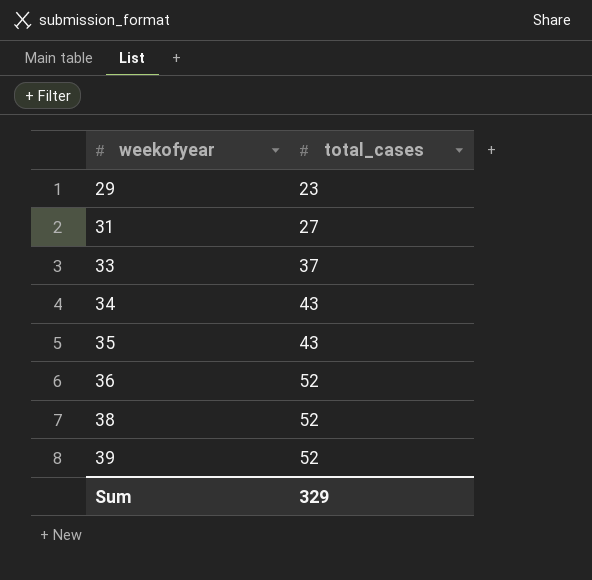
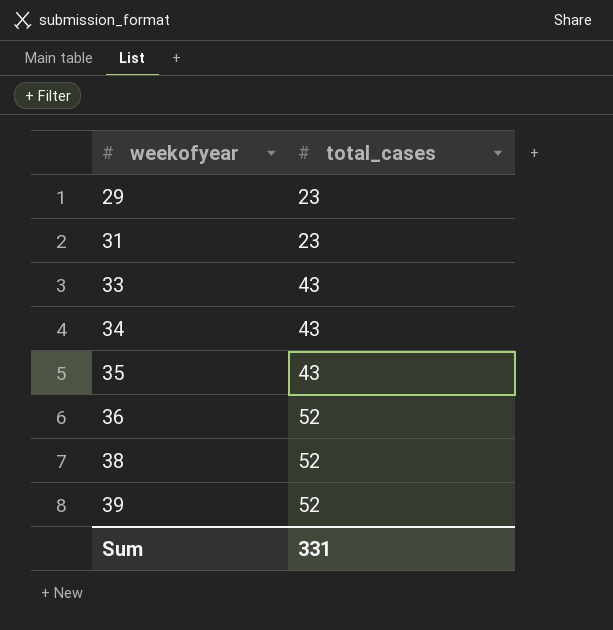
31 | total_cases: 27 -> 23
33 | total_cases: 37 -> 43
Sum | total_cases: 329 -> 331

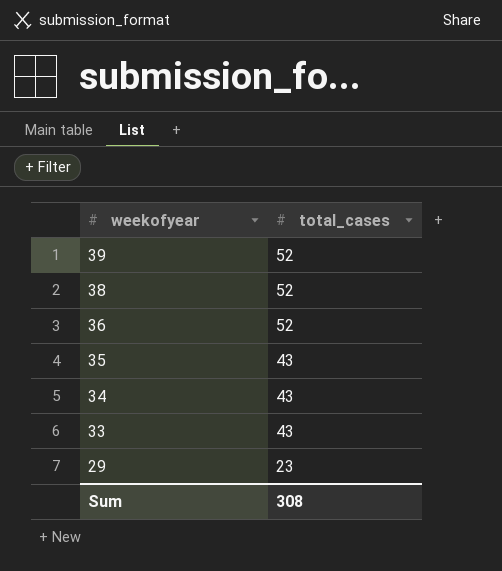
row order: weekofyear ascending -> weekofyear descending
row 31: 23 -> none
Sum | total_cases: 331 -> 308

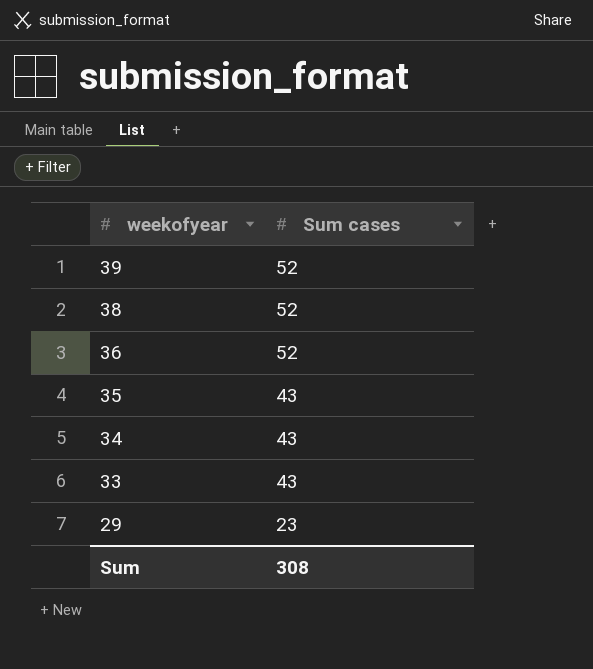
column name: total_cases -> Sum cases

